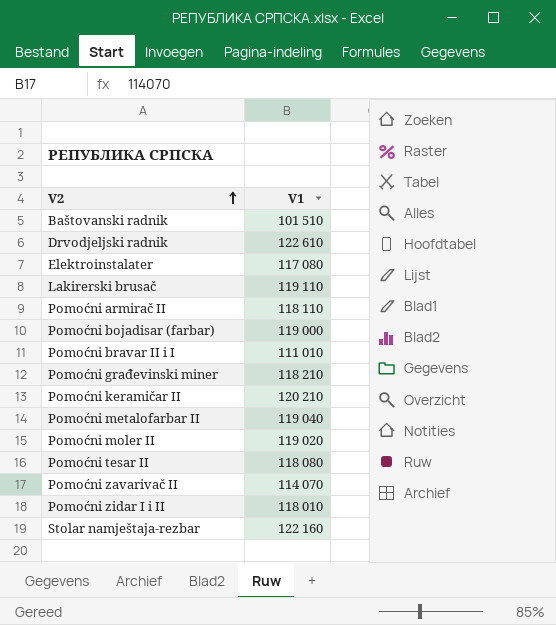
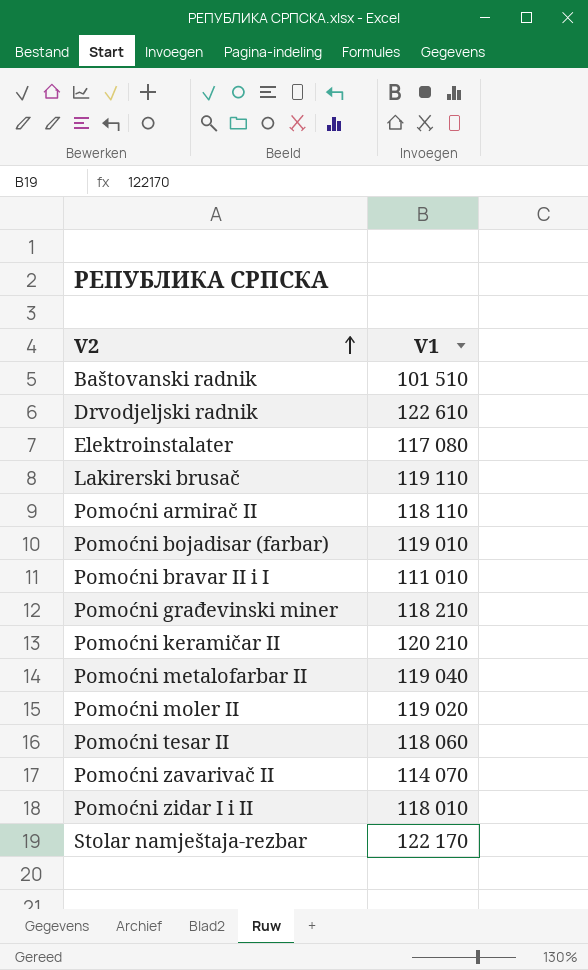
Pomoćni bojadisar (farbar) | V1: 119 000 -> 119 010
Pomoćni tesar II | V1: 118 080 -> 118 060
Stolar namještaja-rezbar | V1: 122 160 -> 122 170

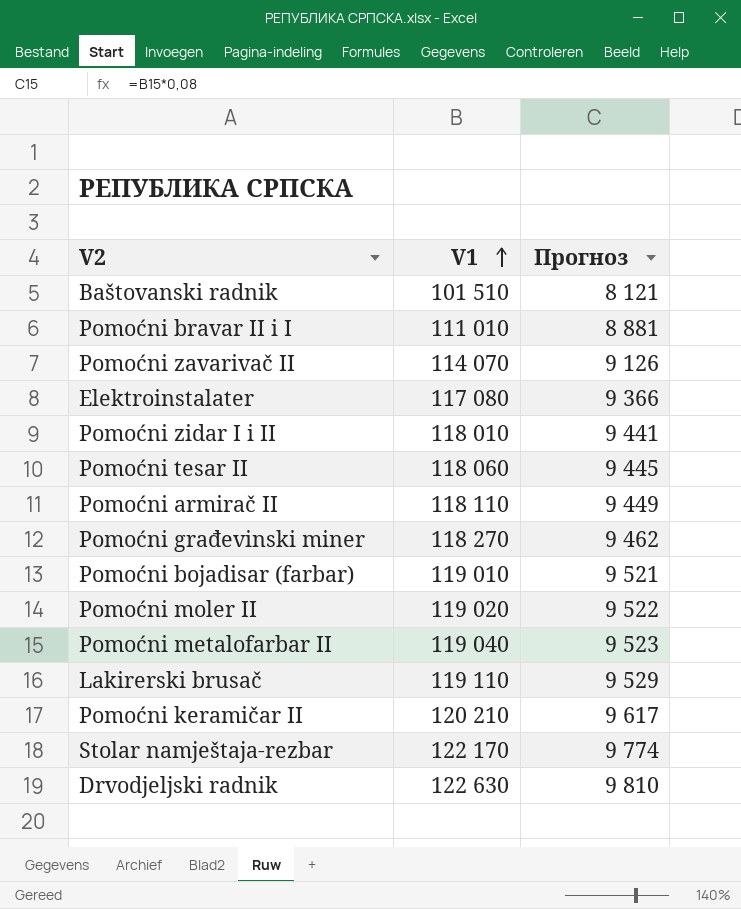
row order: V2 ascending -> V1 ascending
column Прогноз | formula: none -> [V1] * 0,08
Pomoćni građevinski miner | V1: 118 210 -> 118 270
Drvodjeljski radnik | V1: 122 610 -> 122 630

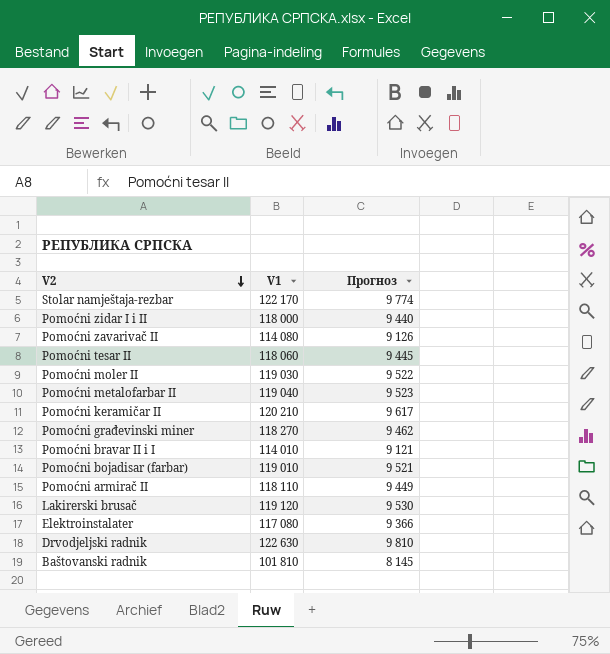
row order: V1 ascending -> V2 descending
Pomoćni zidar I i II | V1: 118 010 -> 118 000
Pomoćni zidar I i II | Прогноз: 9 441 -> 9 440
Pomoćni zavarivač II | V1: 114 070 -> 114 080
Pomoćni moler II | V1: 119 020 -> 119 030
Pomoćni bravar II i I | V1: 111 010 -> 114 010
Pomoćni bravar II i I | Прогноз: 8 881 -> 9 121
Lakirerski brusač | V1: 119 110 -> 119 120
Lakirerski brusač | Прогноз: 9 529 -> 9 530
Baštovanski radnik | V1: 101 510 -> 101 810
Baštovanski radnik | Прогноз: 8 121 -> 8 145

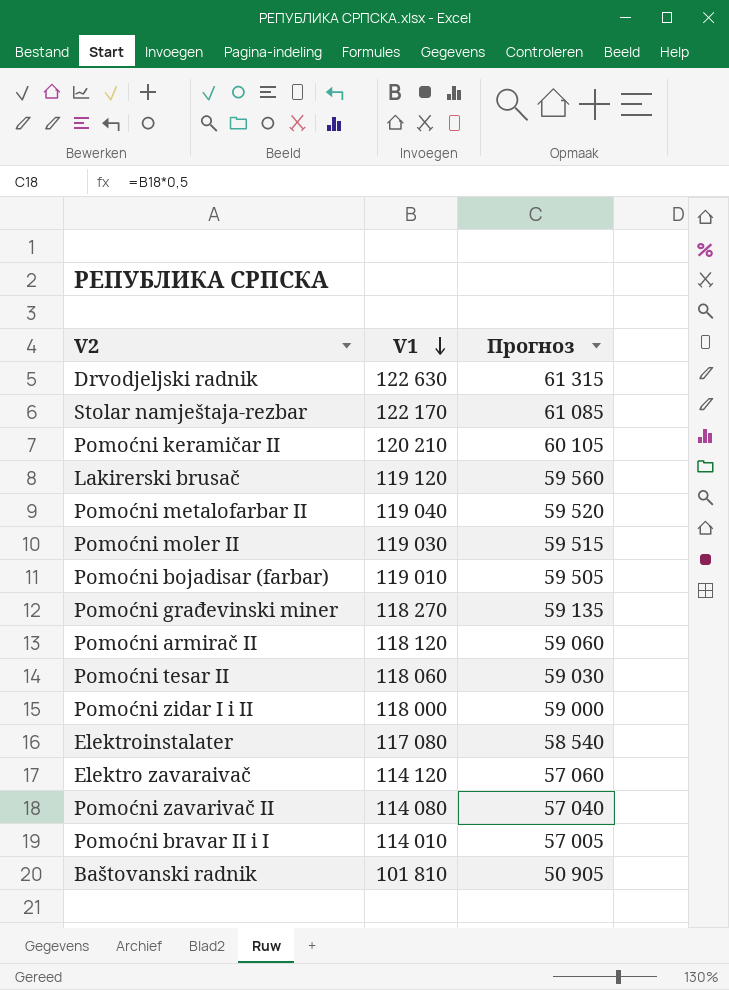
row order: V2 descending -> V1 descending
column Прогноз | formula: [V1] * 0,08 -> [V1] * 0,5
Pomoćni armirač II | V1: 118 110 -> 118 120
row Elektro zavaraivač: none -> 114 120 | 57 060

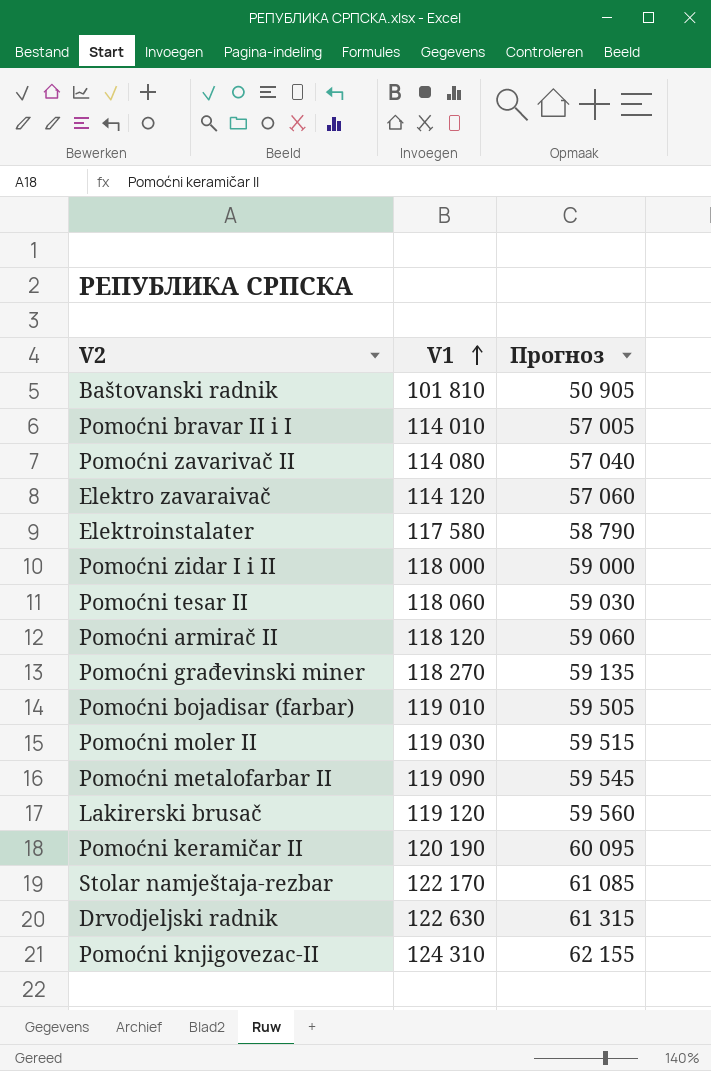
row order: V1 descending -> V1 ascending
Elektroinstalater | V1: 117 080 -> 117 580
Elektroinstalater | Прогноз: 58 540 -> 58 790
Pomoćni metalofarbar II | V1: 119 040 -> 119 090
Pomoćni metalofarbar II | Прогноз: 59 520 -> 59 545
Pomoćni keramičar II | V1: 120 210 -> 120 190
Pomoćni keramičar II | Прогноз: 60 105 -> 60 095
row Pomoćni knjigovezac-II: none -> 124 310 | 62 155

